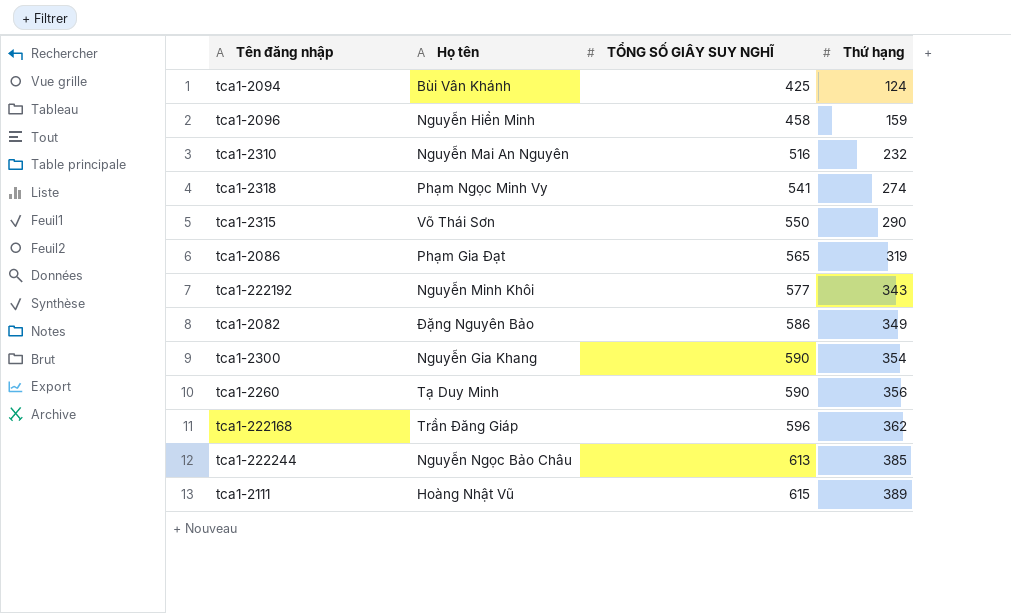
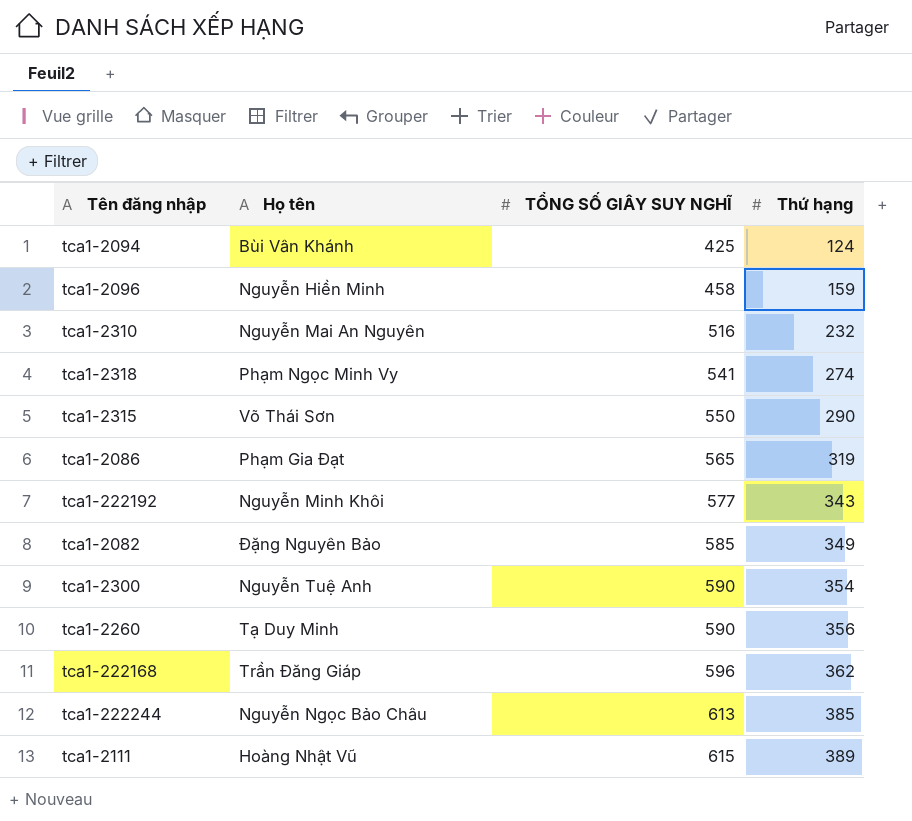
tca1-2082 | TỔNG SỐ GIÂY SUY NGHĨ: 586 -> 585
tca1-2300 | Họ tên: Nguyễn Gia Khang -> Nguyễn Tuệ Anh

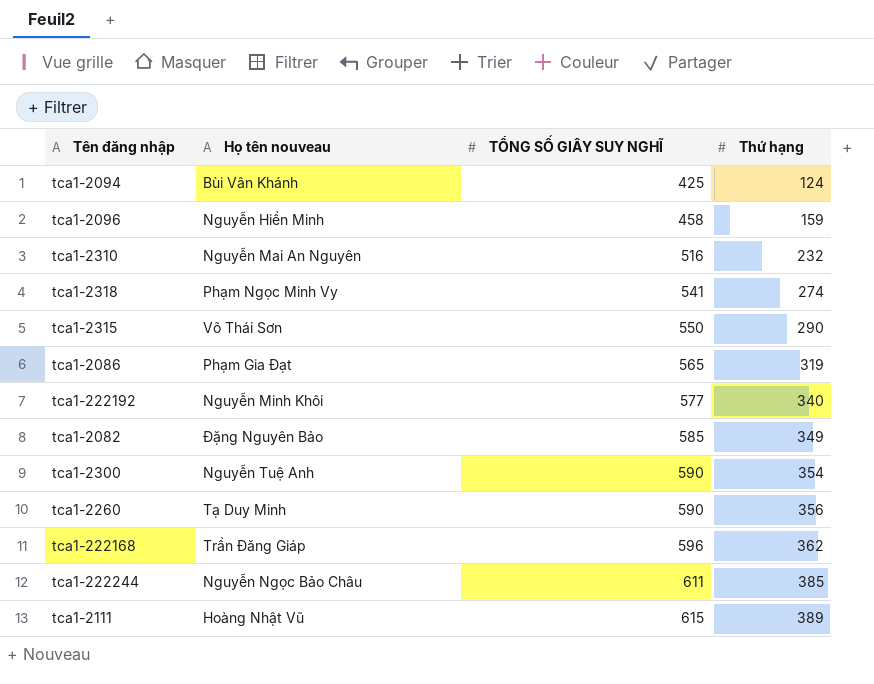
column name: Họ tên -> Họ tên nouveau
tca1-222192 | Thứ hạng: 343 -> 340
tca1-222244 | TỔNG SỐ GIÂY SUY NGHĨ: 613 -> 611

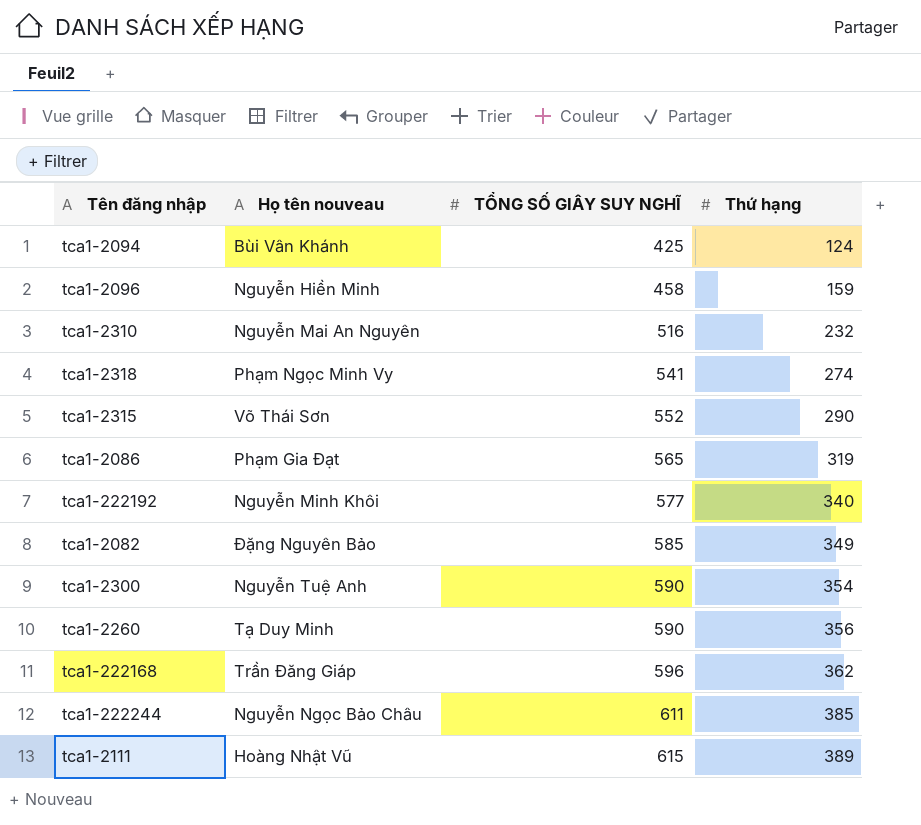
tca1-2315 | TỔNG SỐ GIÂY SUY NGHĨ: 550 -> 552

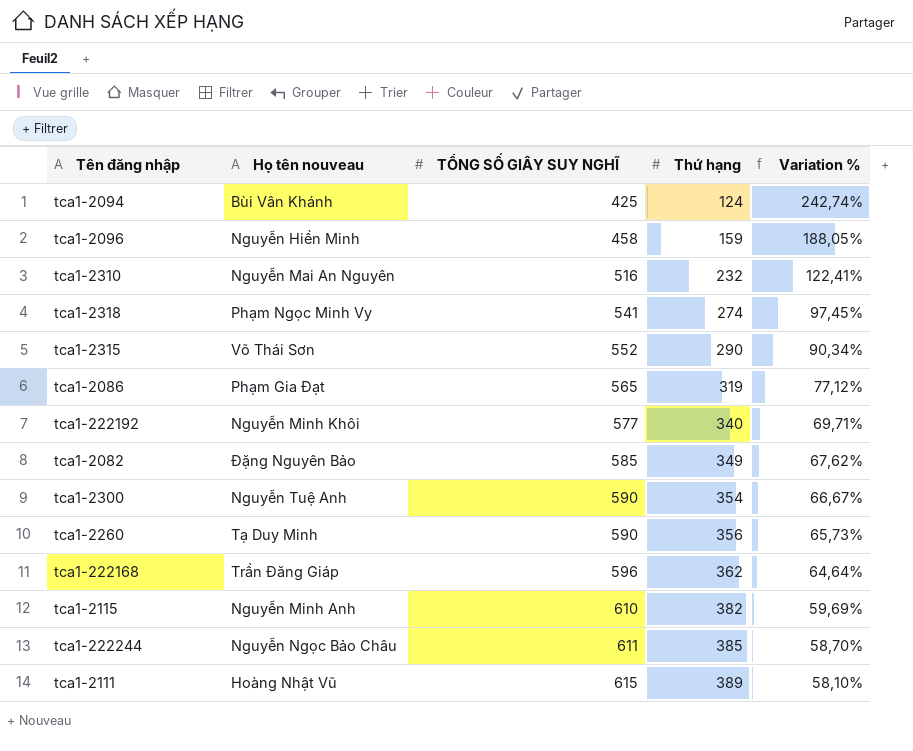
column Variation % | formula: none -> ([TỔNG SỐ GIÂY SUY NGHĨ] - [Thứ hạng]) / [Thứ hạng]
row tca1-2115: none -> Nguyễn Minh Anh | 610 | 382 | 59,69%

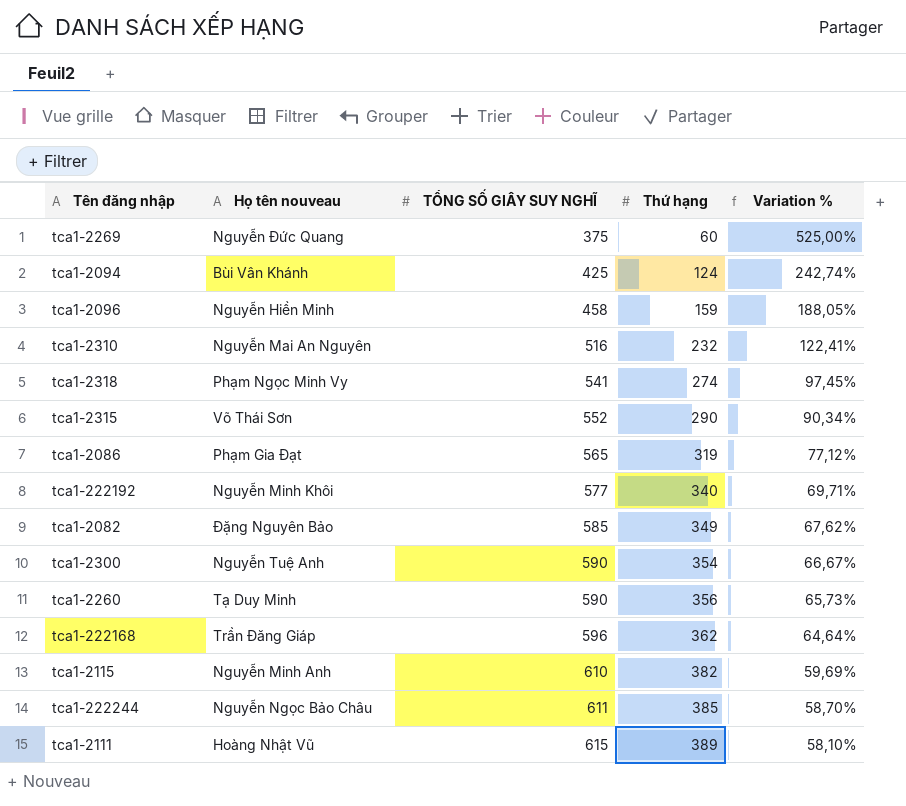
row tca1-2269: none -> Nguyễn Đức Quang | 375 | 60 | 525,00%

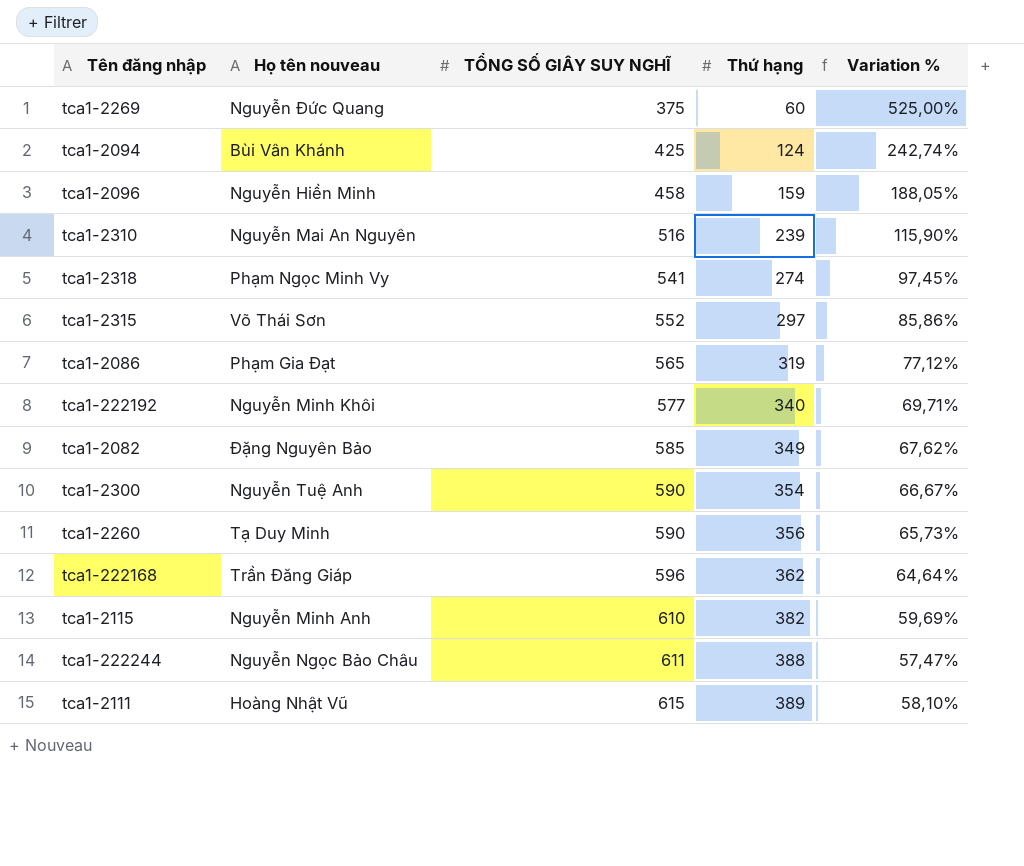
tca1-2310 | Thứ hạng: 232 -> 239
tca1-2310 | Variation %: 122,41% -> 115,90%
tca1-2315 | Thứ hạng: 290 -> 297
tca1-2315 | Variation %: 90,34% -> 85,86%
tca1-222244 | Thứ hạng: 385 -> 388
tca1-222244 | Variation %: 58,70% -> 57,47%

